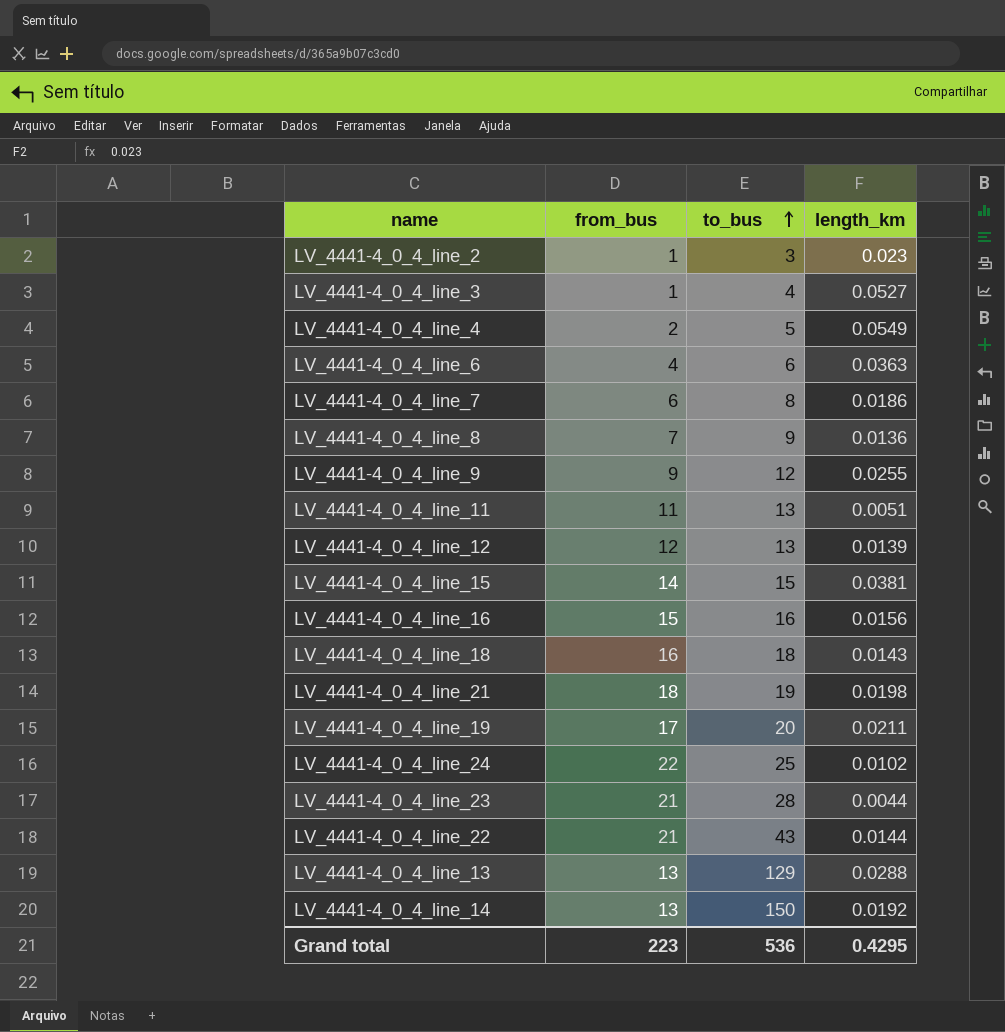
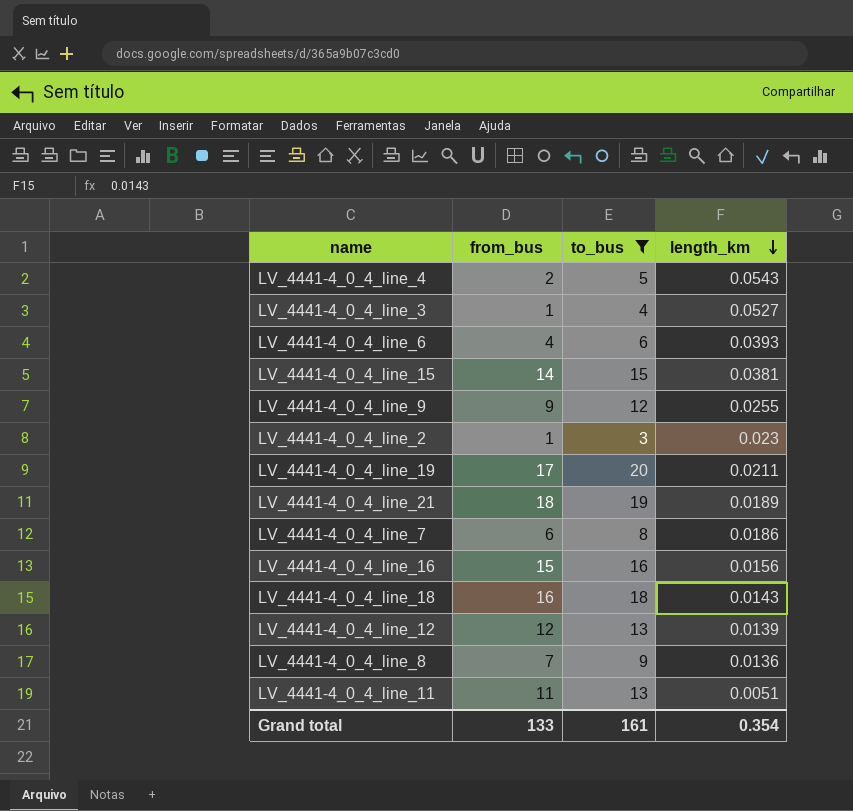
filter: none -> to_bus <= 20
row order: to_bus ascending -> length_km descending
LV_4441-4_0_4_line_4 | length_km: 0.0549 -> 0.0543
LV_4441-4_0_4_line_6 | length_km: 0.0363 -> 0.0393
LV_4441-4_0_4_line_21 | length_km: 0.0198 -> 0.0189
Grand total | from_bus: 223 -> 133
Grand total | to_bus: 536 -> 161
Grand total | length_km: 0.4295 -> 0.354

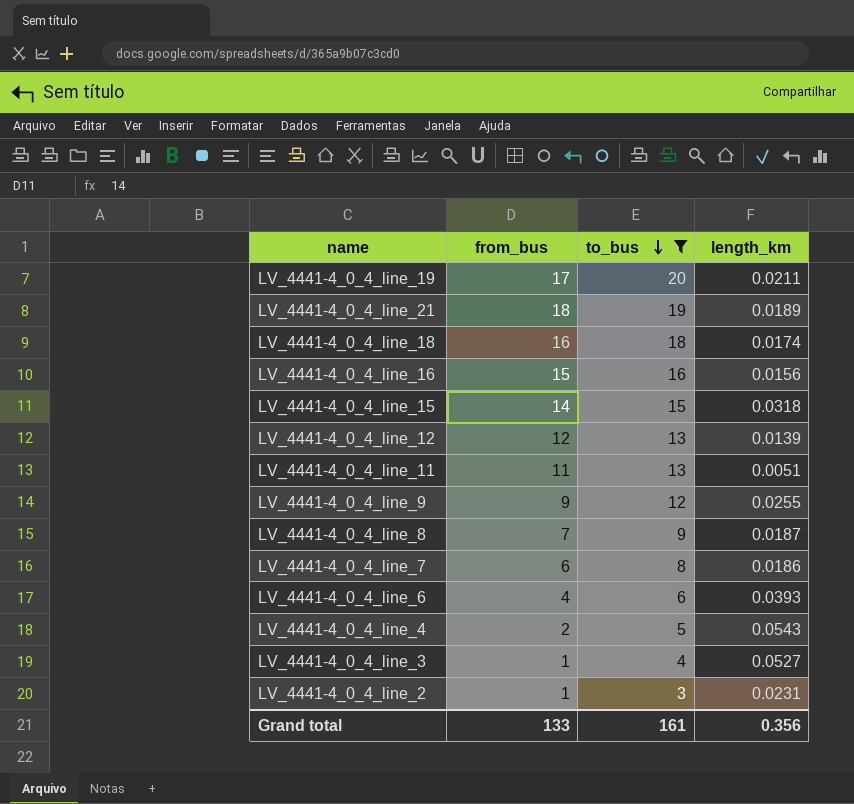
row order: length_km descending -> to_bus descending
LV_4441-4_0_4_line_18 | length_km: 0.0143 -> 0.0174
LV_4441-4_0_4_line_15 | length_km: 0.0381 -> 0.0318
LV_4441-4_0_4_line_8 | length_km: 0.0136 -> 0.0187
LV_4441-4_0_4_line_2 | length_km: 0.023 -> 0.0231
Grand total | length_km: 0.354 -> 0.356

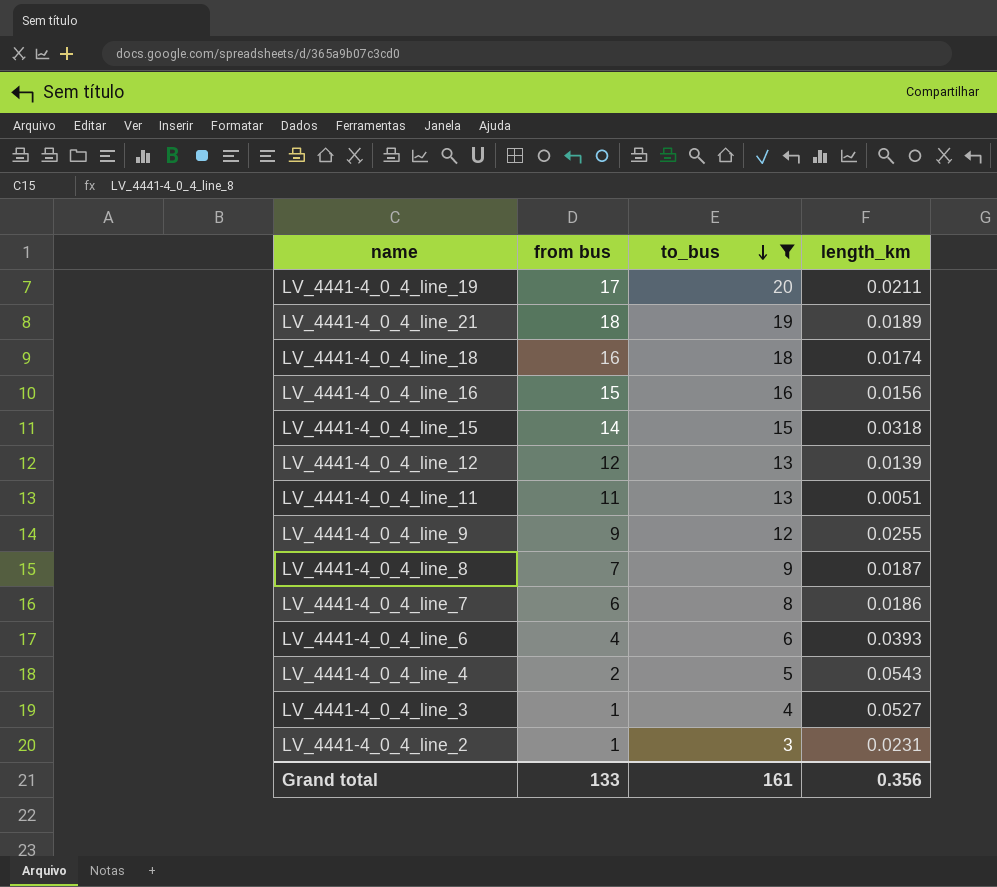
column name: from_bus -> from bus

